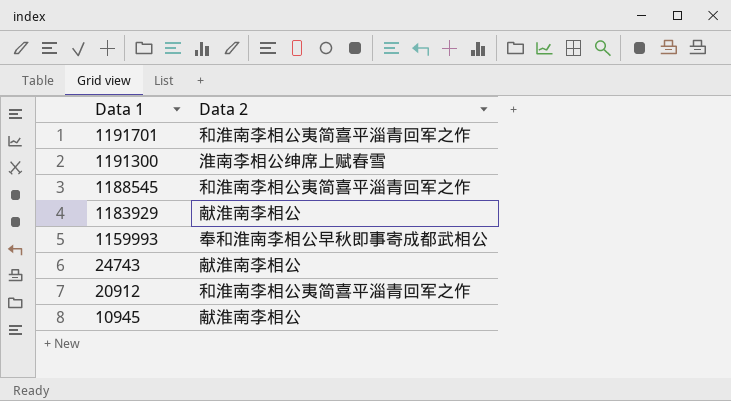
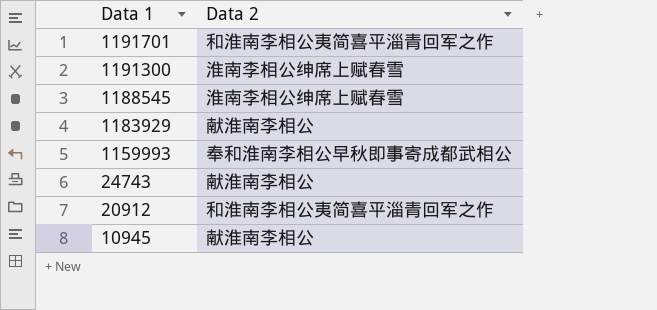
1188545 | Data 2: 和淮南李相公夷简喜平淄青回军之作 -> 淮南李相公绅席上赋春雪

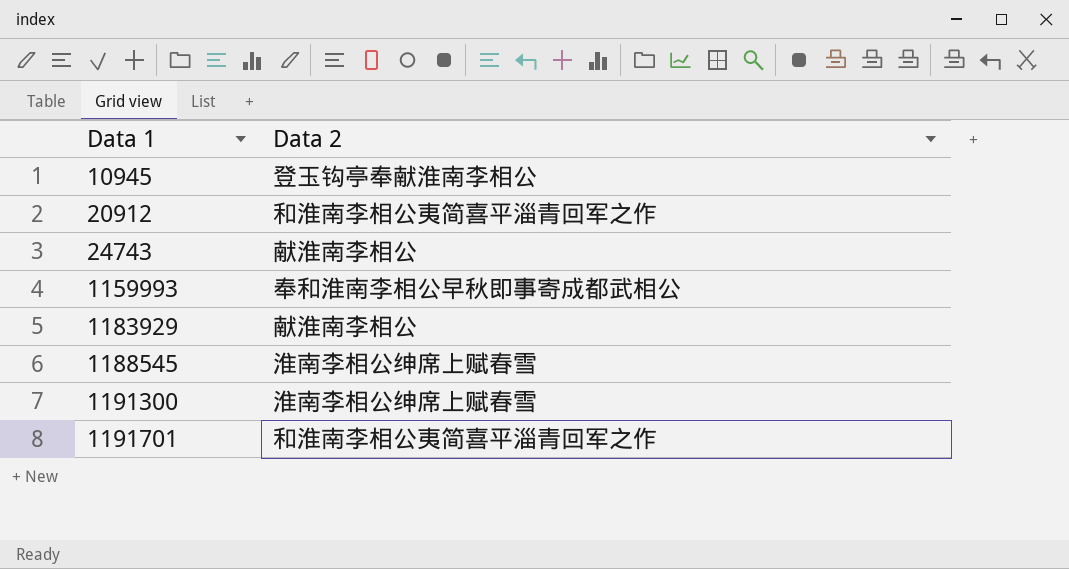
row order: Data 1 descending -> Data 1 ascending
10945 | Data 2: 献淮南李相公 -> 登玉钩亭奉献淮南李相公

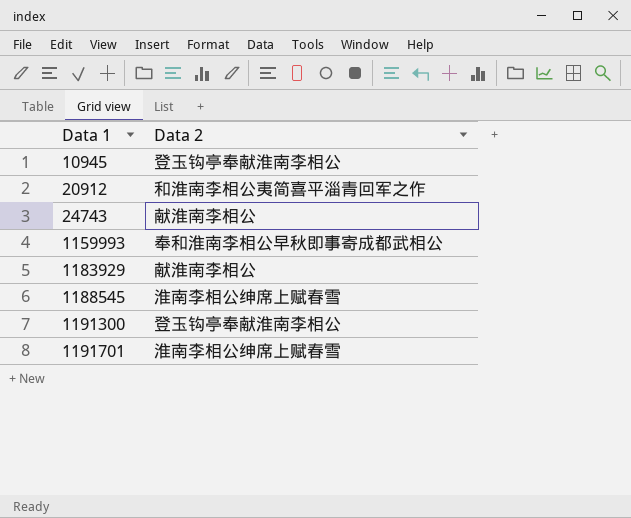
1191300 | Data 2: 淮南李相公绅席上赋春雪 -> 登玉钩亭奉献淮南李相公
1191701 | Data 2: 和淮南李相公夷简喜平淄青回军之作 -> 淮南李相公绅席上赋春雪

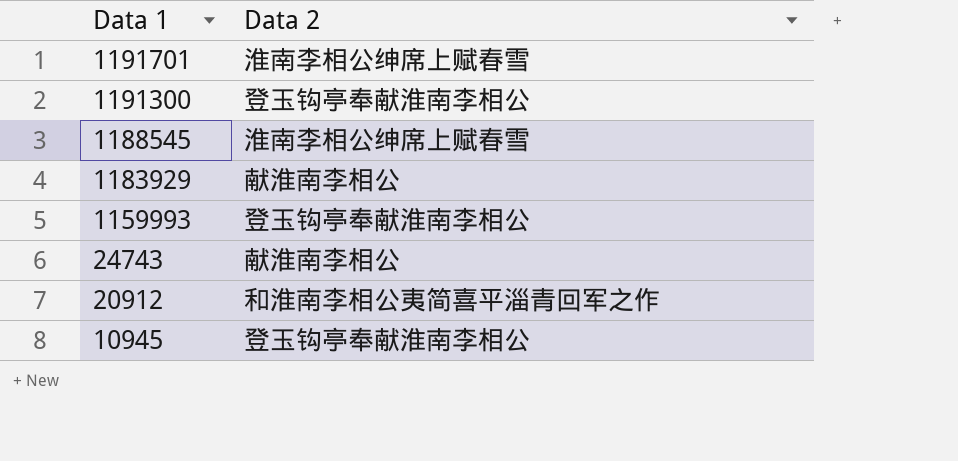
row order: Data 1 ascending -> Data 1 descending
1159993 | Data 2: 奉和淮南李相公早秋即事寄成都武相公 -> 登玉钩亭奉献淮南李相公

